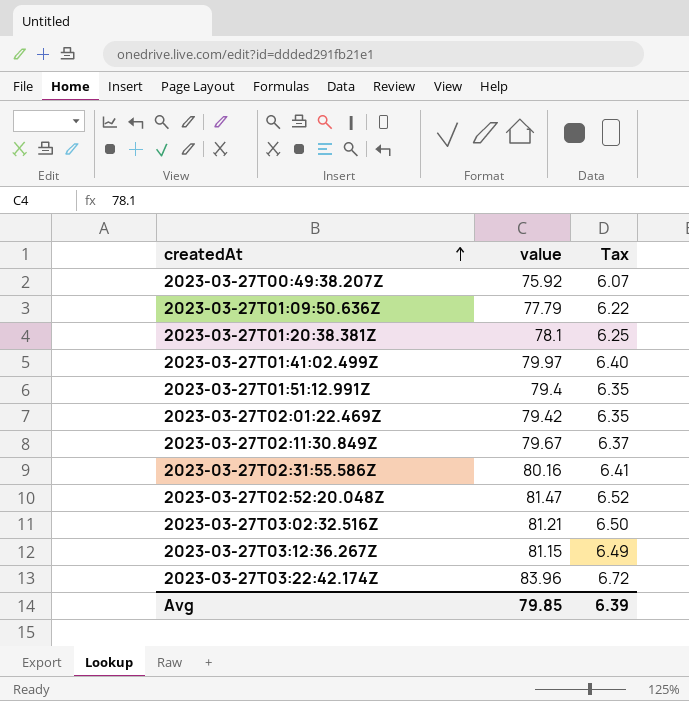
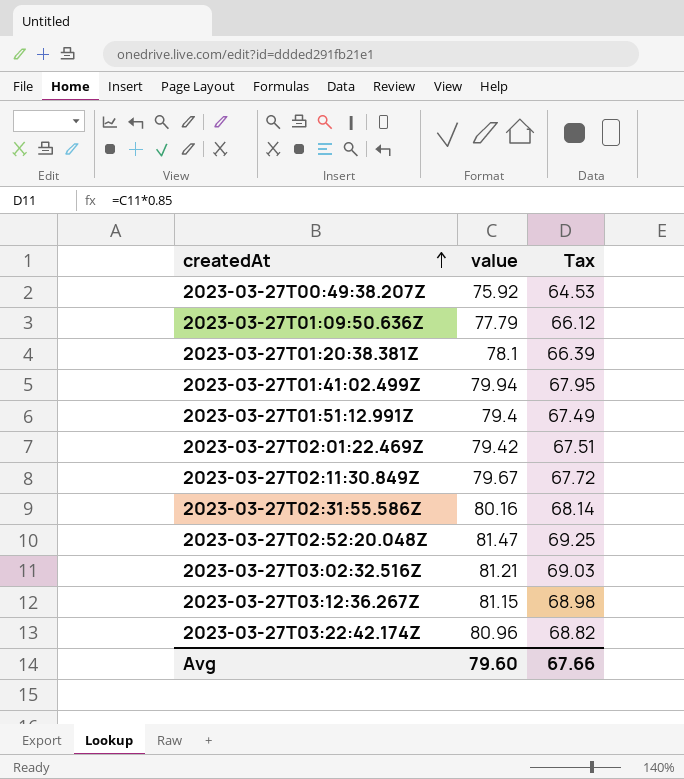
column Tax | formula: [value] * 0.08 -> [value] * 0.85
2023-03-27T01:41:02.499Z | value: 79.97 -> 79.94
2023-03-27T03:22:42.174Z | value: 83.96 -> 80.96
Avg | value: 79.85 -> 79.60
Avg | Tax: 6.39 -> 67.66

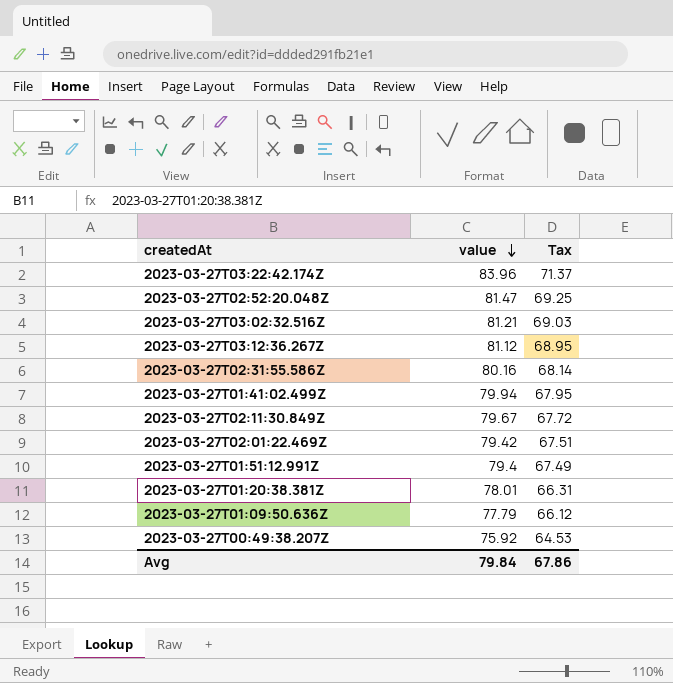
row order: createdAt ascending -> value descending
2023-03-27T03:22:42.174Z | value: 80.96 -> 83.96
2023-03-27T03:22:42.174Z | Tax: 68.82 -> 71.37
2023-03-27T03:12:36.267Z | value: 81.15 -> 81.12
2023-03-27T03:12:36.267Z | Tax: 68.98 -> 68.95
2023-03-27T01:20:38.381Z | value: 78.1 -> 78.01
2023-03-27T01:20:38.381Z | Tax: 66.39 -> 66.31
Avg | value: 79.60 -> 79.84
Avg | Tax: 67.66 -> 67.86

